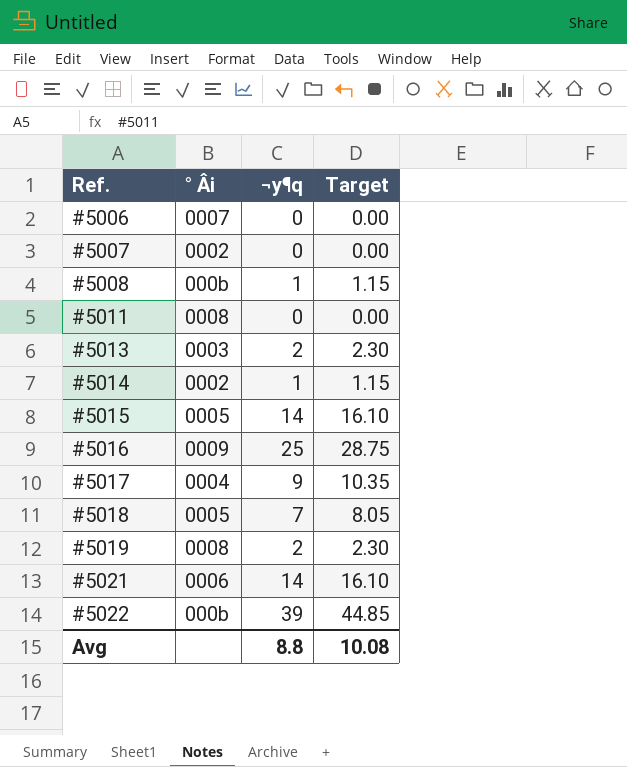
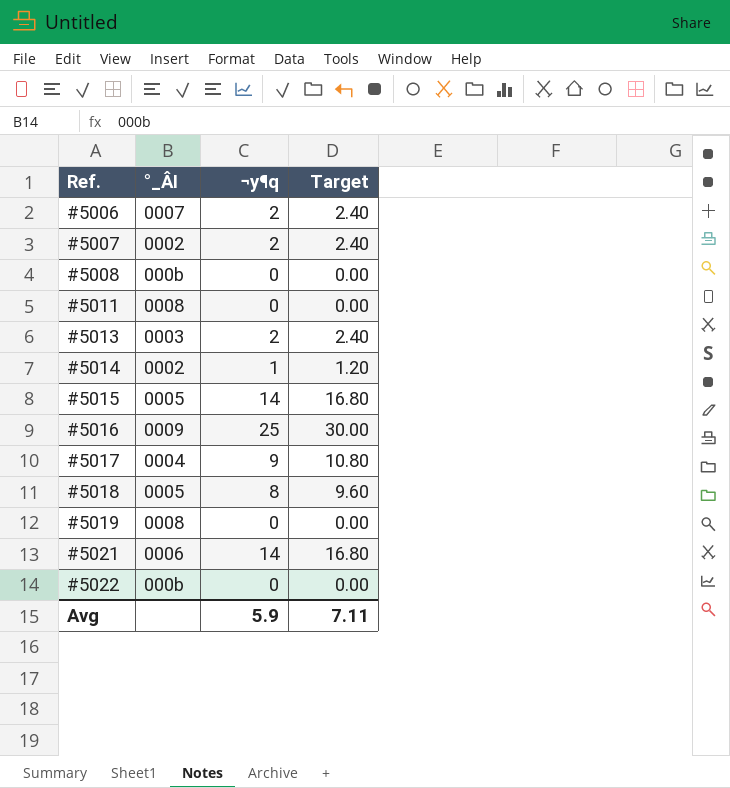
column name: ° Âi -> °_ÂI
column Target | formula: [¬y¶q] * 1.15 -> [¬y¶q] * 1.2
#5006 | ¬y¶q: 0 -> 2
#5007 | ¬y¶q: 0 -> 2
#5008 | ¬y¶q: 1 -> 0
#5018 | ¬y¶q: 7 -> 8
#5019 | ¬y¶q: 2 -> 0
#5022 | ¬y¶q: 39 -> 0
Avg | ¬y¶q: 8.8 -> 5.9
Avg | Target: 10.08 -> 7.11

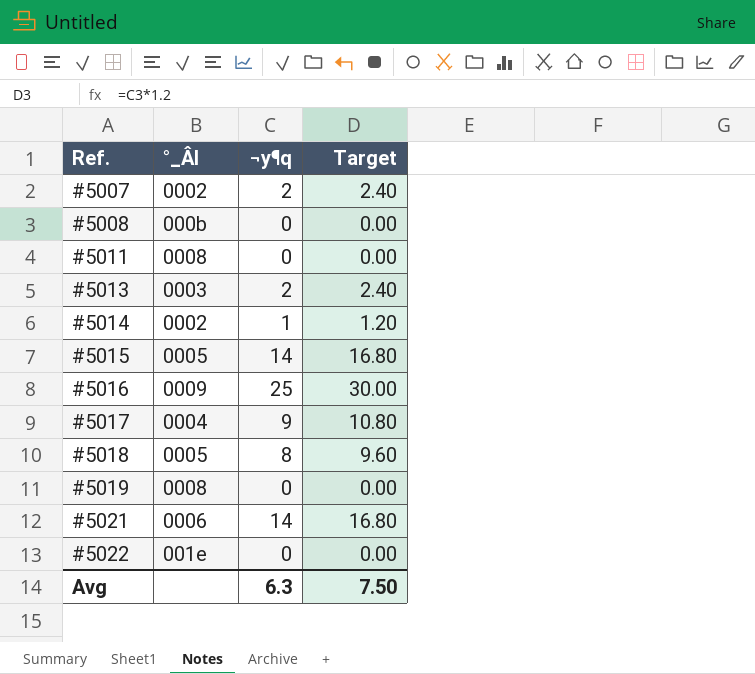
row #5006: 0007 | 2 | 2.40 -> none
#5022 | °_ÂI: 000b -> 001e
Avg | ¬y¶q: 5.9 -> 6.3
Avg | Target: 7.11 -> 7.50

